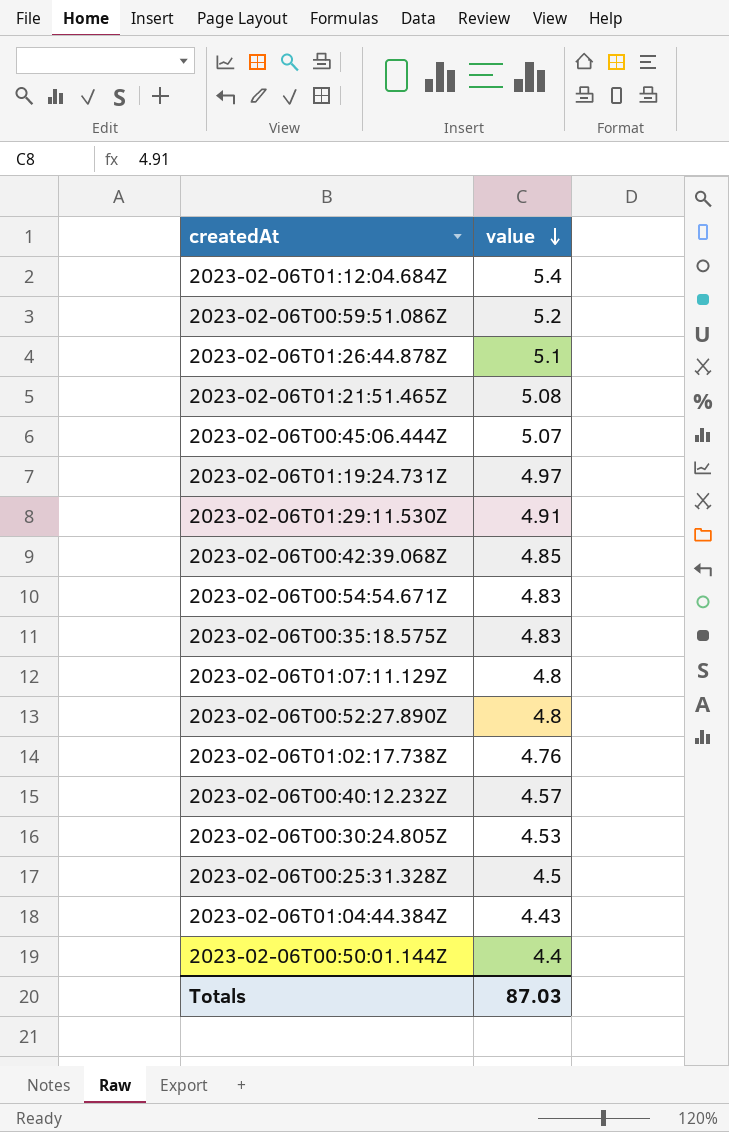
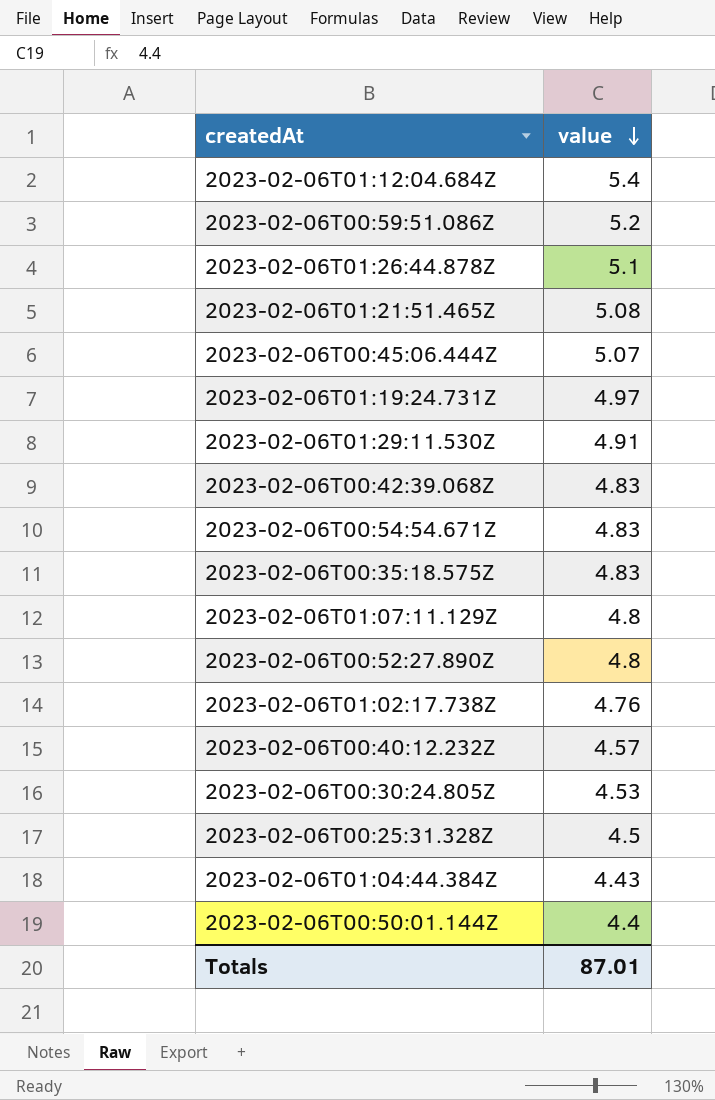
2023-02-06T00:42:39.068Z | value: 4.85 -> 4.83
Totals | value: 87.03 -> 87.01

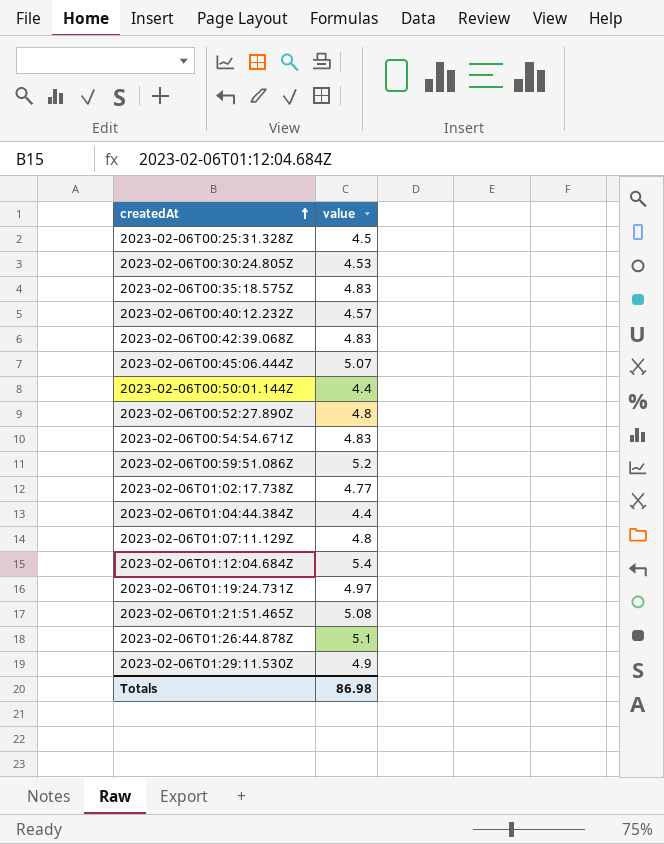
row order: value descending -> createdAt ascending
2023-02-06T01:02:17.738Z | value: 4.76 -> 4.77
2023-02-06T01:04:44.384Z | value: 4.43 -> 4.4
2023-02-06T01:29:11.530Z | value: 4.91 -> 4.9
Totals | value: 87.01 -> 86.98

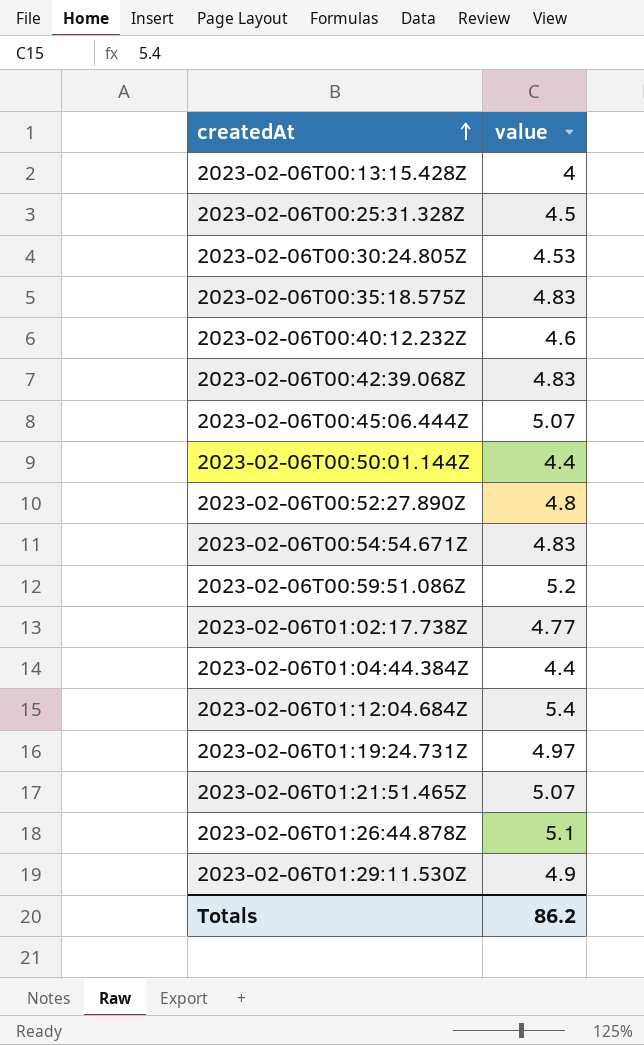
row 2023-02-06T01:07:11.129Z: 4.8 -> none
row 2023-02-06T00:13:15.428Z: none -> 4
2023-02-06T00:40:12.232Z | value: 4.57 -> 4.6
2023-02-06T01:21:51.465Z | value: 5.08 -> 5.07
Totals | value: 86.98 -> 86.2

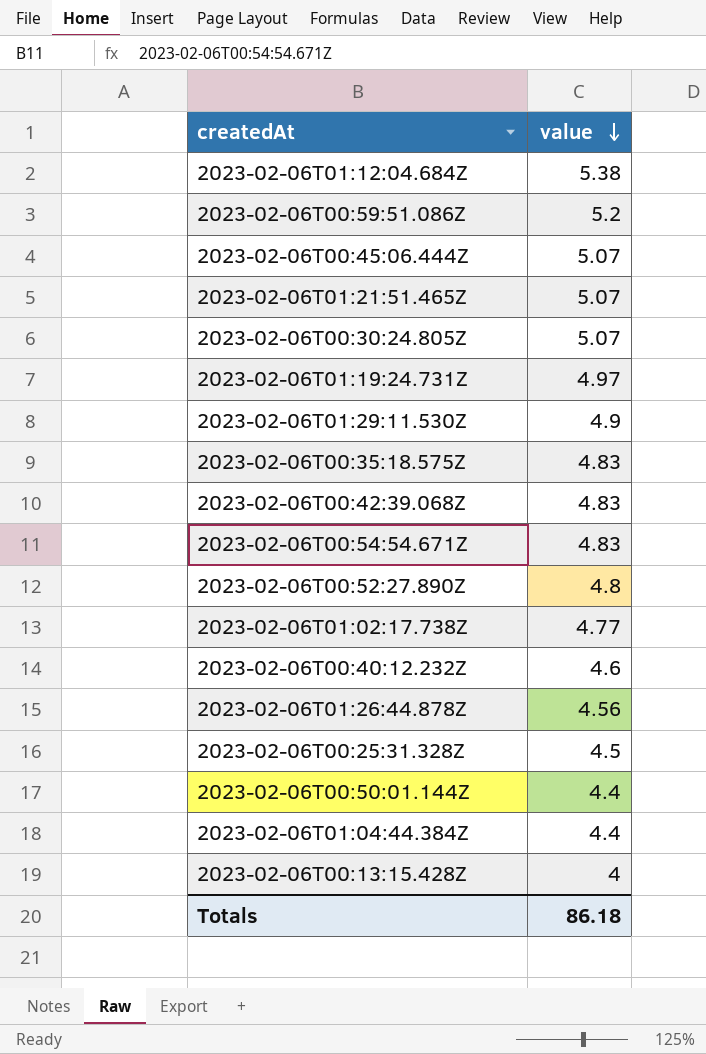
row order: createdAt ascending -> value descending
2023-02-06T01:12:04.684Z | value: 5.4 -> 5.38
2023-02-06T00:30:24.805Z | value: 4.53 -> 5.07
2023-02-06T01:26:44.878Z | value: 5.1 -> 4.56
Totals | value: 86.2 -> 86.18

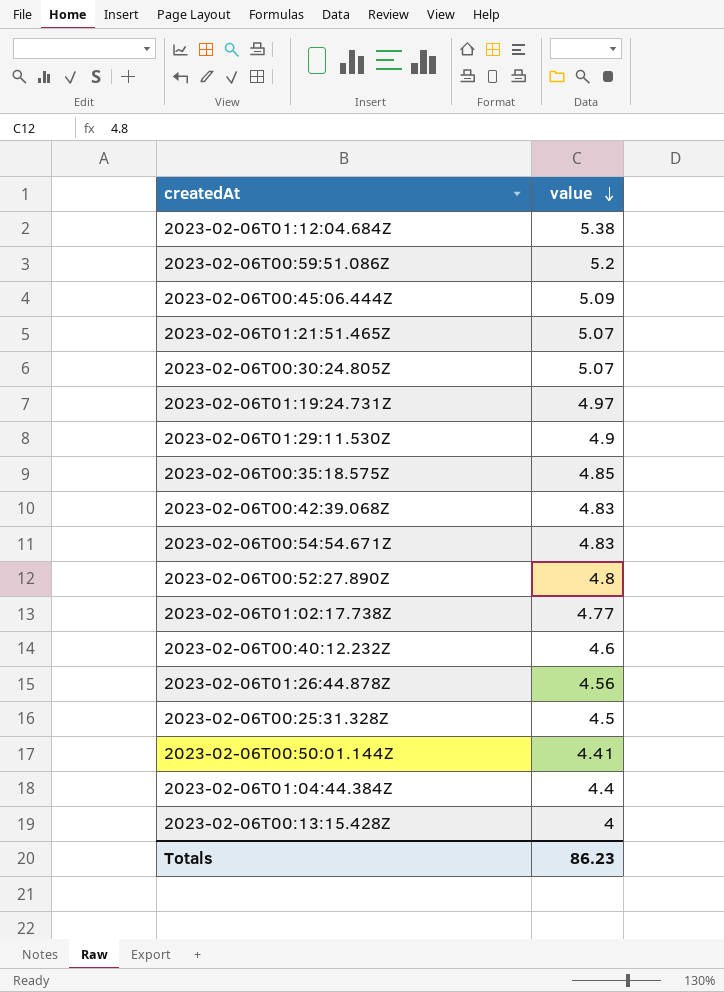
2023-02-06T00:45:06.444Z | value: 5.07 -> 5.09
2023-02-06T00:35:18.575Z | value: 4.83 -> 4.85
2023-02-06T00:50:01.144Z | value: 4.4 -> 4.41
Totals | value: 86.18 -> 86.23

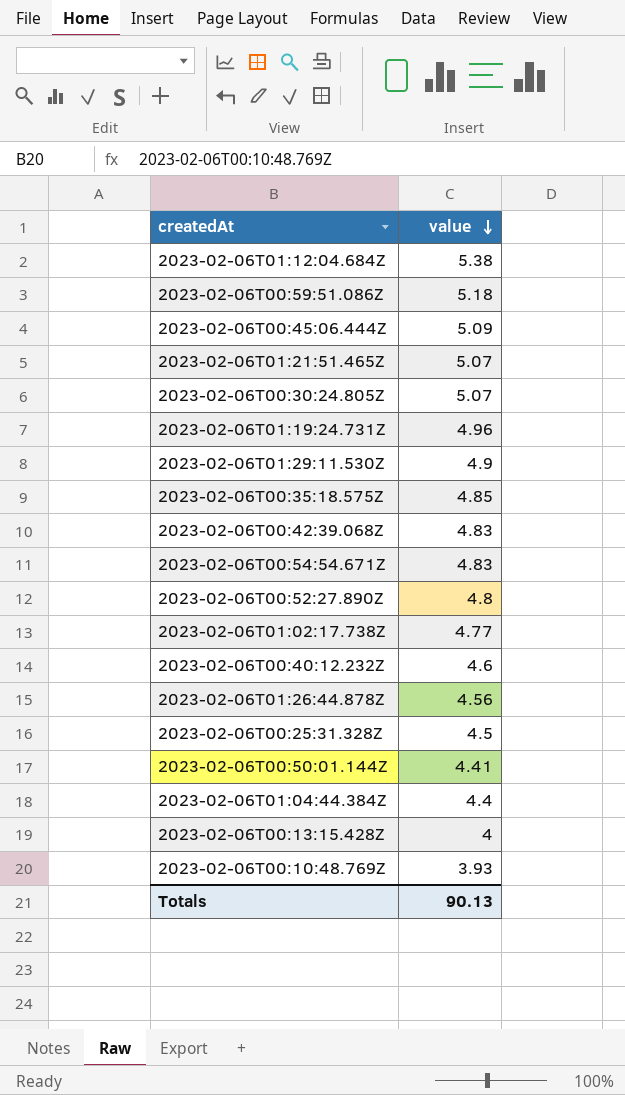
2023-02-06T00:59:51.086Z | value: 5.2 -> 5.18
2023-02-06T01:19:24.731Z | value: 4.97 -> 4.96
row 2023-02-06T00:10:48.769Z: none -> 3.93
Totals | value: 86.23 -> 90.13

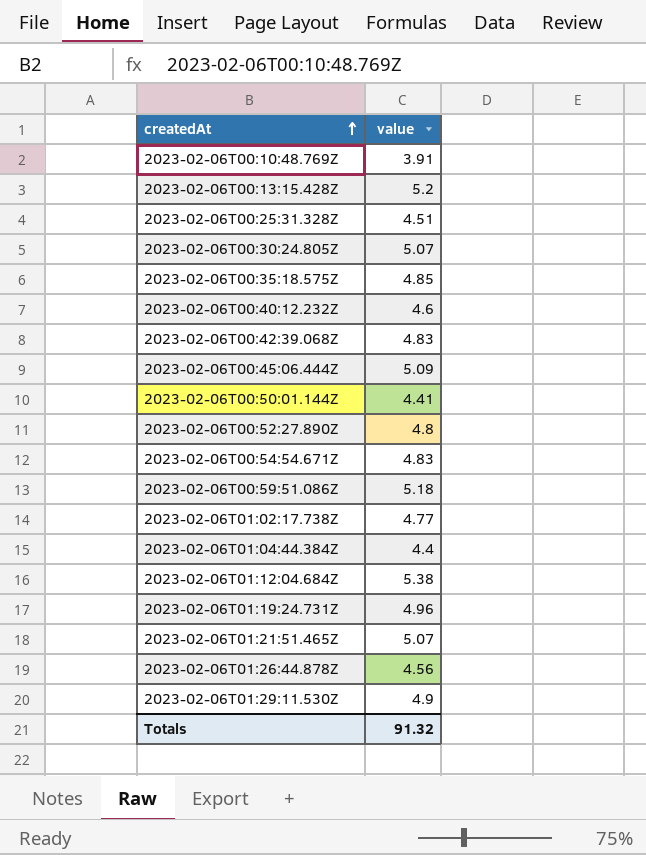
row order: value descending -> createdAt ascending
2023-02-06T00:10:48.769Z | value: 3.93 -> 3.91
2023-02-06T00:13:15.428Z | value: 4 -> 5.2
2023-02-06T00:25:31.328Z | value: 4.5 -> 4.51
Totals | value: 90.13 -> 91.32

